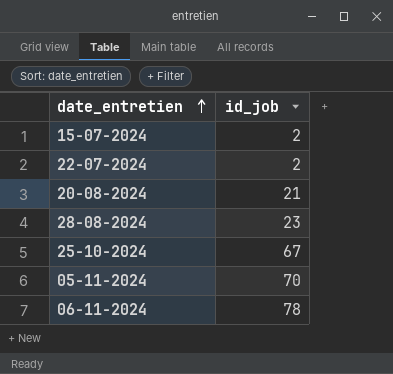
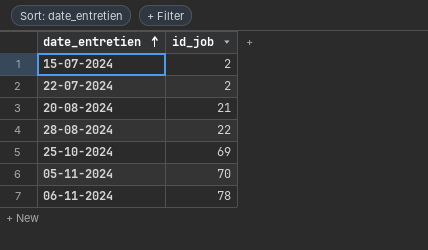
28-08-2024 | id_job: 23 -> 22
25-10-2024 | id_job: 67 -> 69

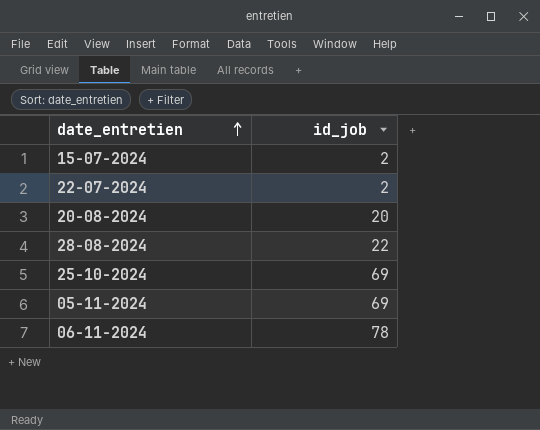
20-08-2024 | id_job: 21 -> 20
05-11-2024 | id_job: 70 -> 69

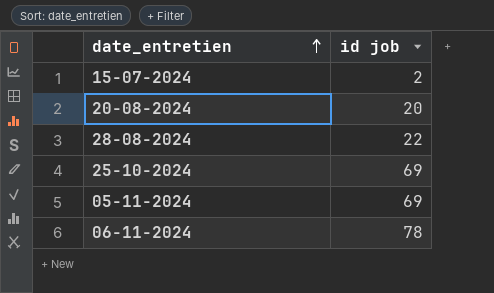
column name: id_job -> id job
row 22-07-2024: 2 -> none

